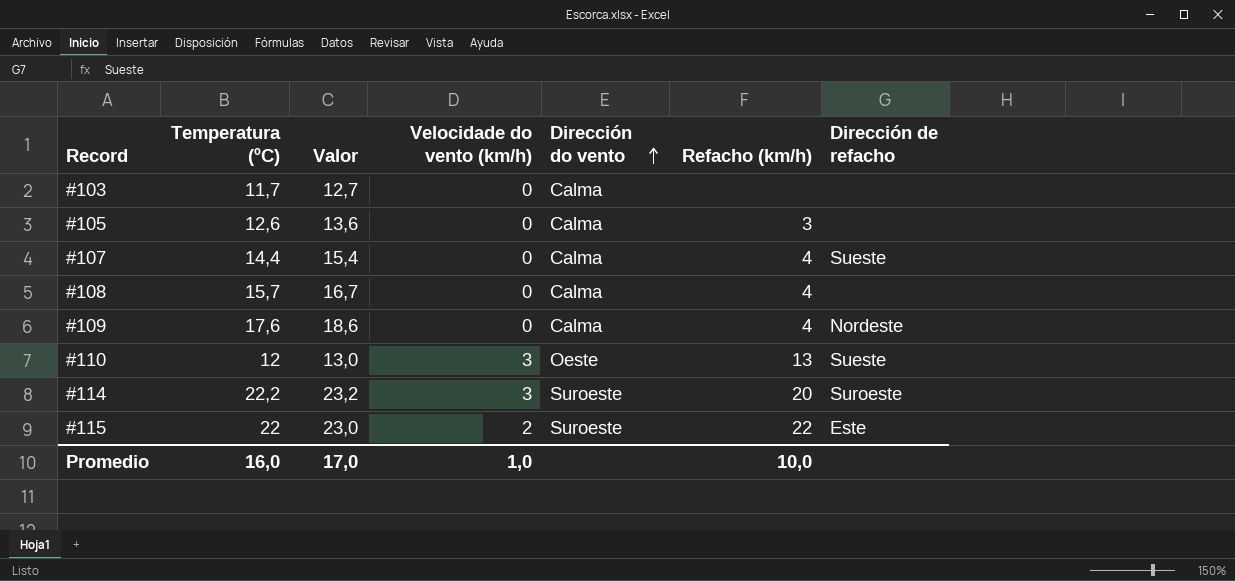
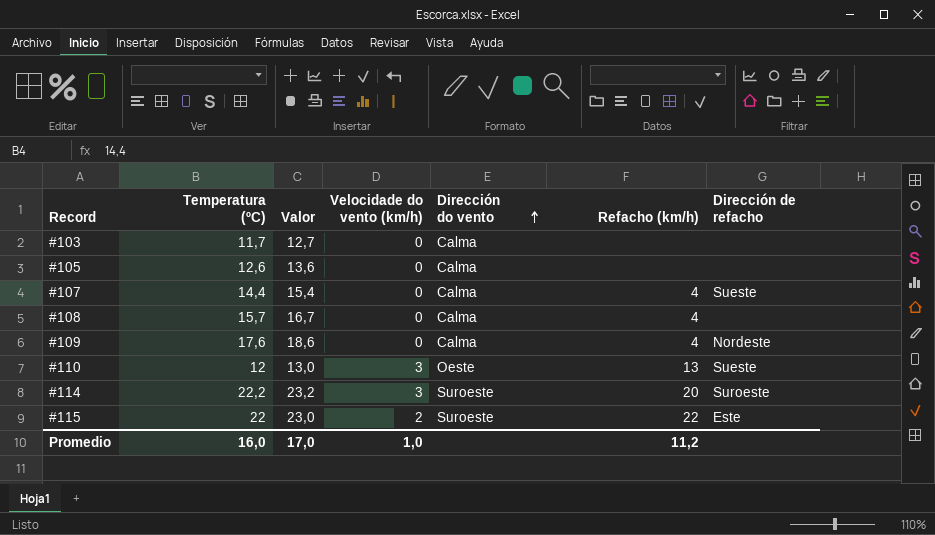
#105 | Refacho (km/h): 3 -> none
Promedio | Refacho (km/h): 10,0 -> 11,2

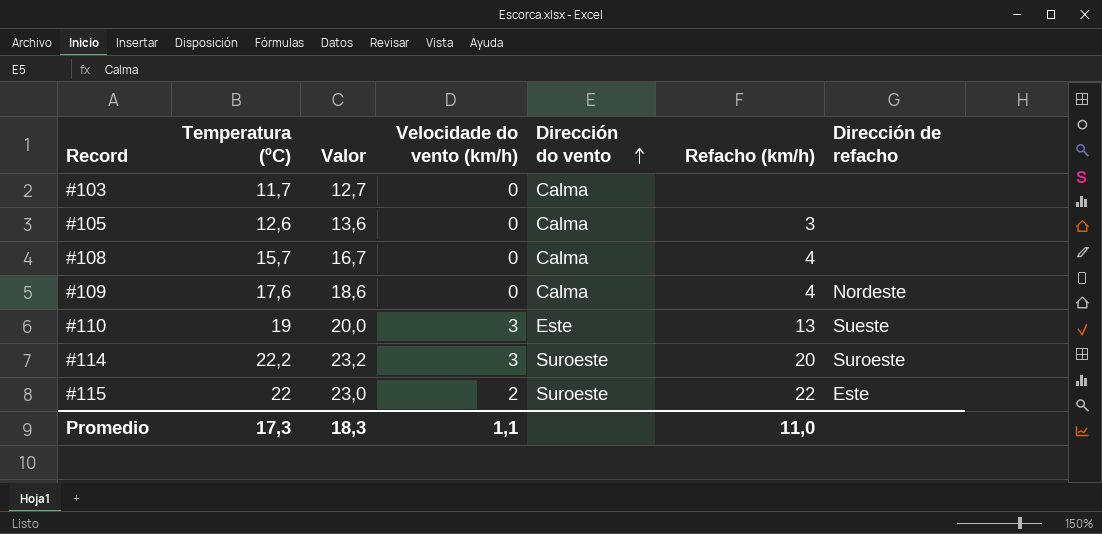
row #107: 14,4 | 15,4 | 0 | Calma | 4 | Sueste -> none
#105 | Refacho (km/h): none -> 3
#110 | Temperatura (ºC): 12 -> 19
#110 | Valor: 13,0 -> 20,0
#110 | Dirección do vento: Oeste -> Este
Promedio | Temperatura (ºC): 16,0 -> 17,3
Promedio | Valor: 17,0 -> 18,3
Promedio | Velocidade do vento (km/h): 1,0 -> 1,1
Promedio | Refacho (km/h): 11,2 -> 11,0

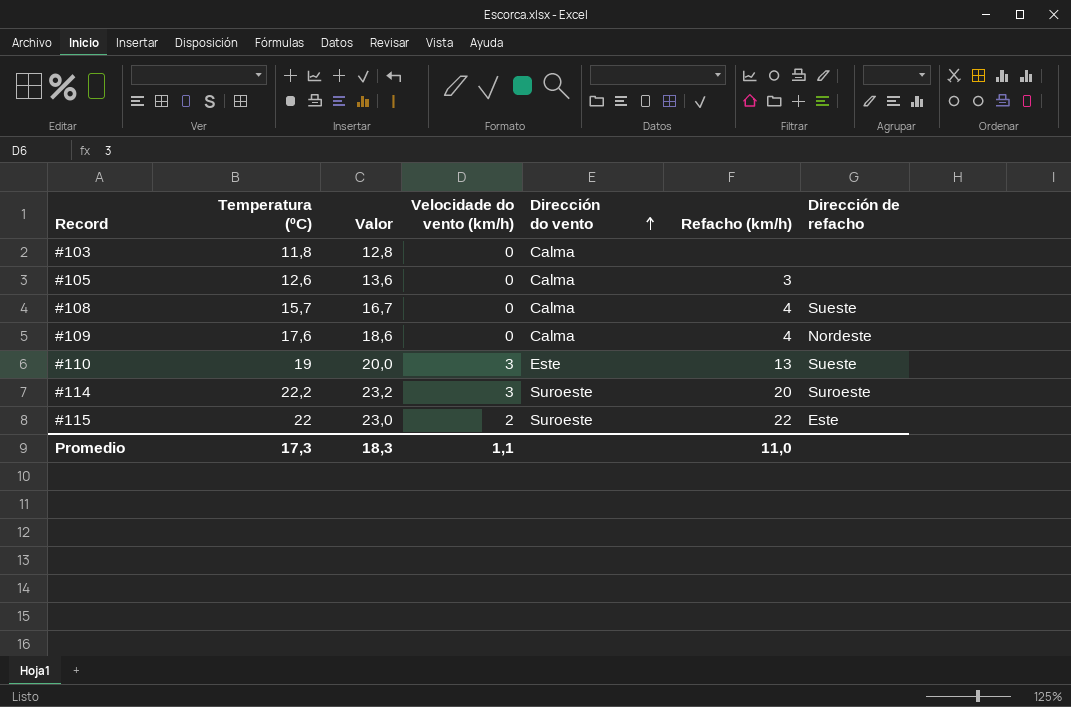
#103 | Temperatura (ºC): 11,7 -> 11,8
#103 | Valor: 12,7 -> 12,8
#108 | Dirección de refacho: none -> Sueste

